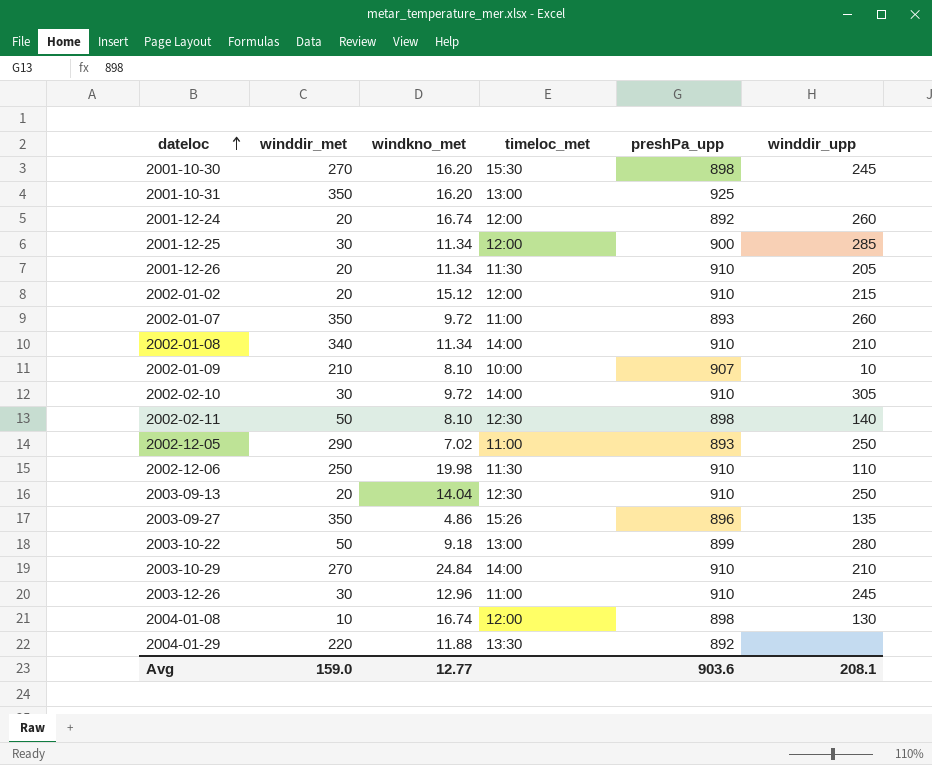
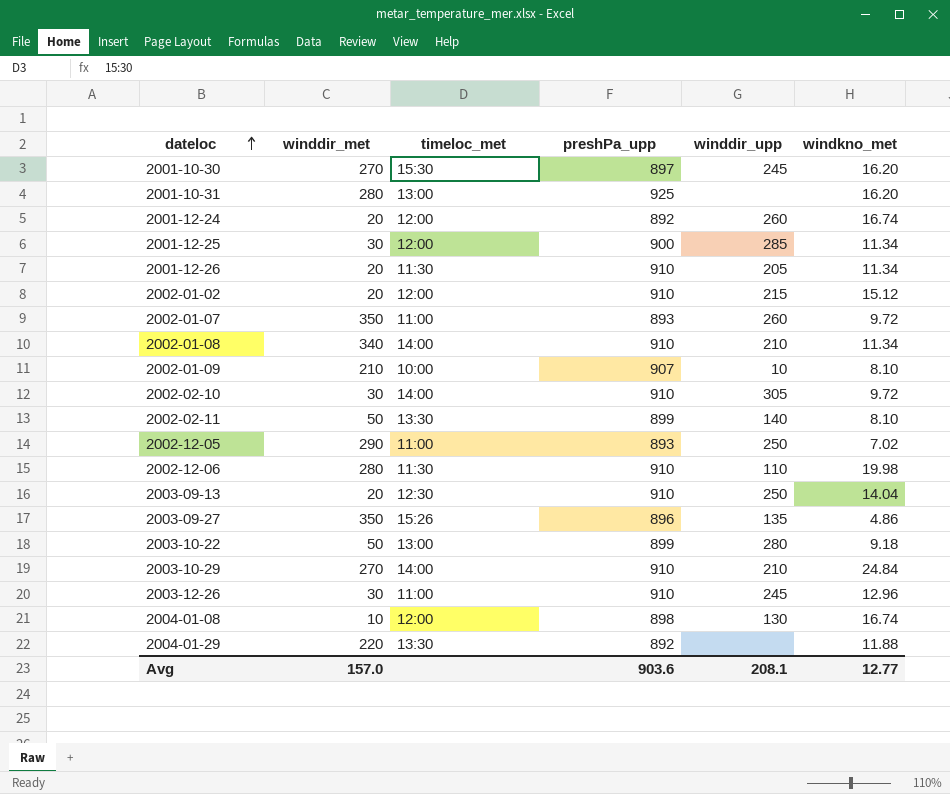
column windkno_met | position: 3 -> 6
2001-10-30 | preshPa_upp: 898 -> 897
2001-10-31 | winddir_met: 350 -> 280
2002-02-11 | timeloc_met: 12:30 -> 13:30
2002-02-11 | preshPa_upp: 898 -> 899
2002-12-06 | winddir_met: 250 -> 280
Avg | winddir_met: 159.0 -> 157.0

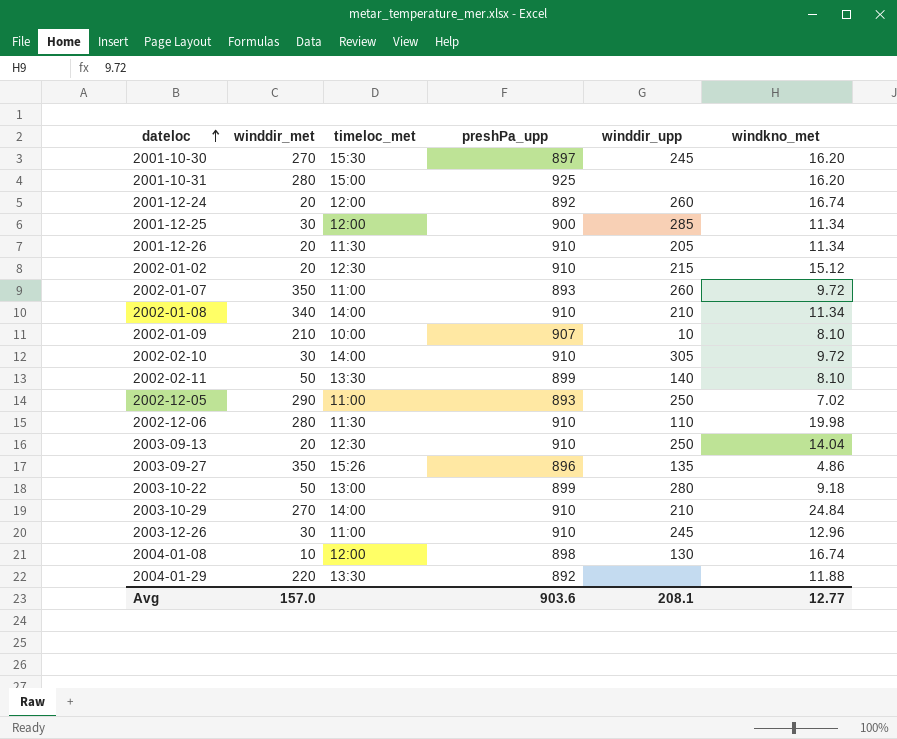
2001-10-31 | timeloc_met: 13:00 -> 15:00
2002-01-02 | timeloc_met: 12:00 -> 12:30

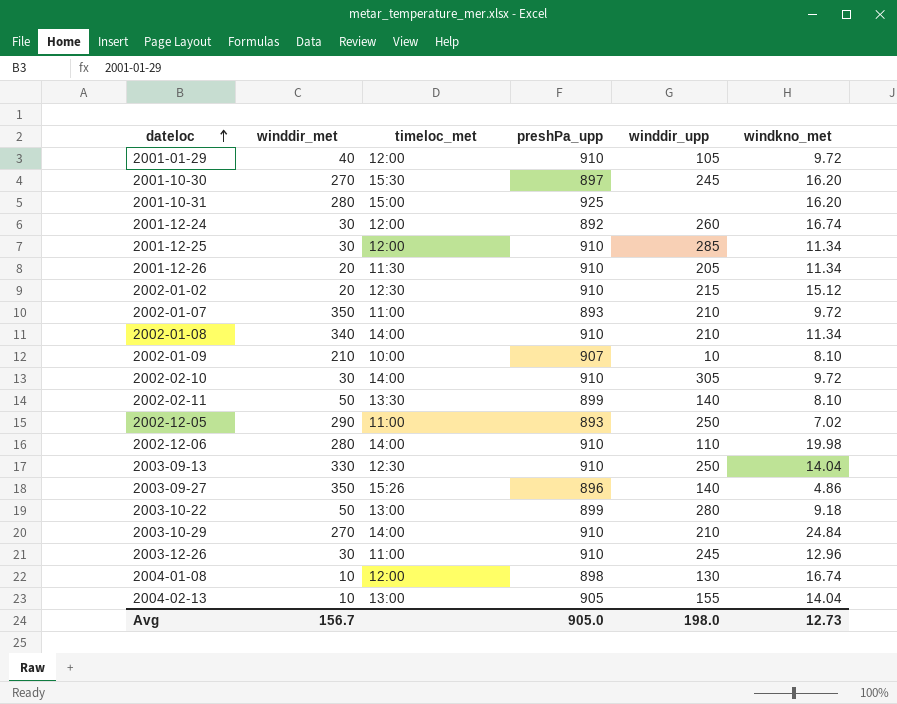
row 2004-01-29: 220 | 13:30 | 892 | none | 11.88 -> none
row 2001-01-29: none -> 40 | 12:00 | 910 | 105 | 9.72
2001-12-24 | winddir_met: 20 -> 30
2001-12-25 | preshPa_upp: 900 -> 910
2002-01-07 | winddir_upp: 260 -> 210
2002-12-06 | timeloc_met: 11:30 -> 14:00
2003-09-13 | winddir_met: 20 -> 330
2003-09-27 | winddir_upp: 135 -> 140
row 2004-02-13: none -> 10 | 13:00 | 905 | 155 | 14.04
Avg | winddir_met: 157.0 -> 156.7
Avg | preshPa_upp: 903.6 -> 905.0
Avg | winddir_upp: 208.1 -> 198.0
Avg | windkno_met: 12.77 -> 12.73

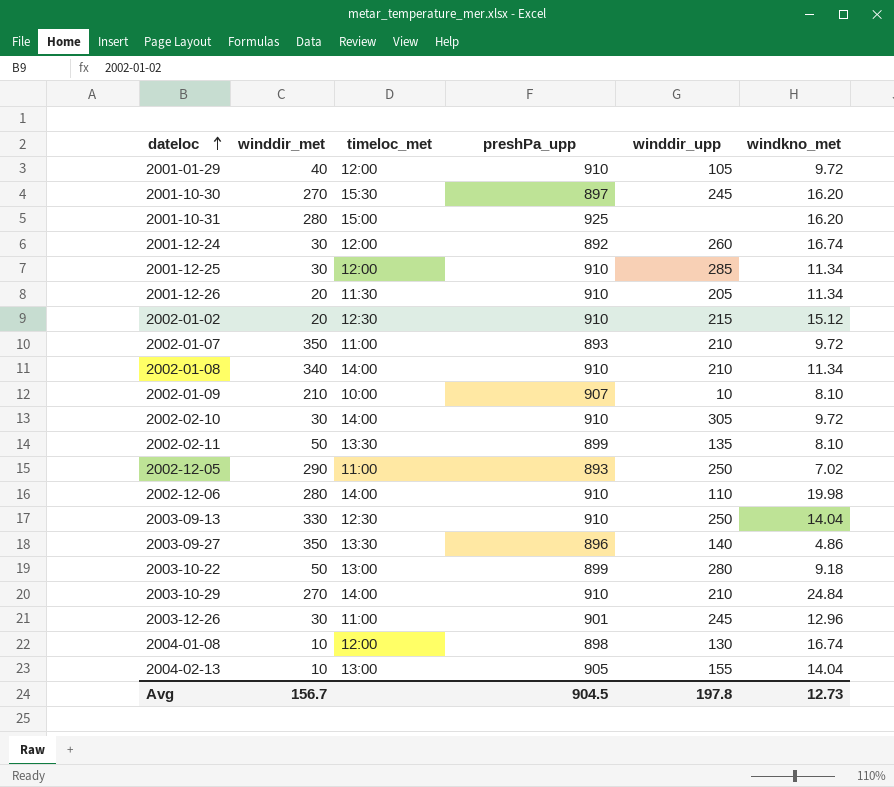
2002-02-11 | winddir_upp: 140 -> 135
2003-09-27 | timeloc_met: 15:26 -> 13:30
2003-12-26 | preshPa_upp: 910 -> 901
Avg | preshPa_upp: 905.0 -> 904.5
Avg | winddir_upp: 198.0 -> 197.8

